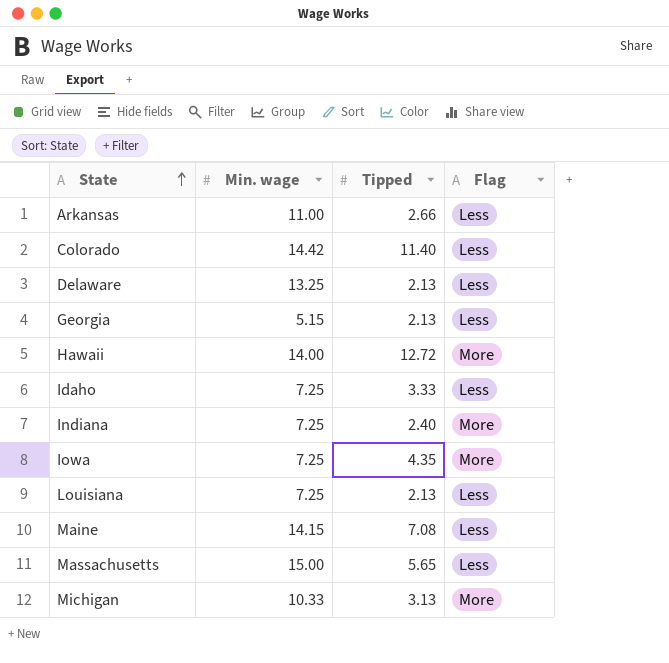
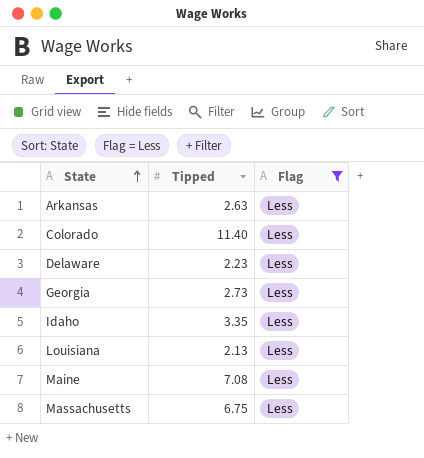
filter: none -> Flag = Less
column Min. wage | position: 2 -> none
Arkansas | Tipped: 2.66 -> 2.63
Delaware | Tipped: 2.13 -> 2.23
Georgia | Tipped: 2.13 -> 2.73
Idaho | Tipped: 3.33 -> 3.35
Massachusetts | Tipped: 5.65 -> 6.75

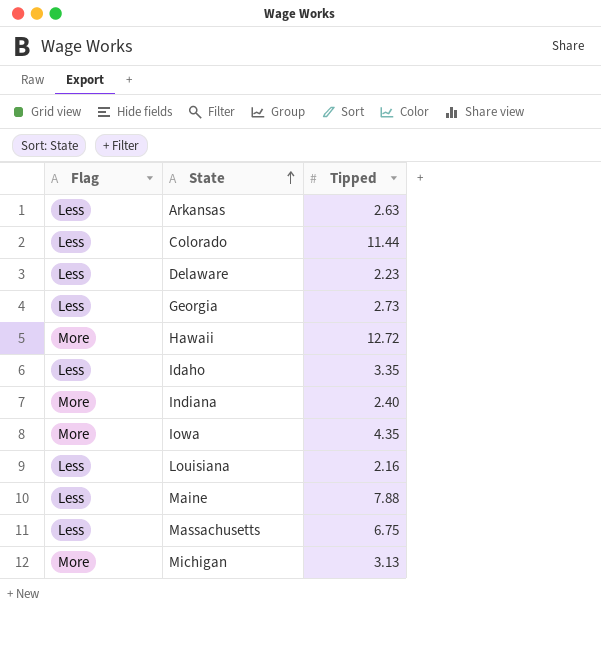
filter: Flag = Less -> none
column Flag | position: 3 -> 1
Colorado | Tipped: 11.40 -> 11.44
Louisiana | Tipped: 2.13 -> 2.16
Maine | Tipped: 7.08 -> 7.88

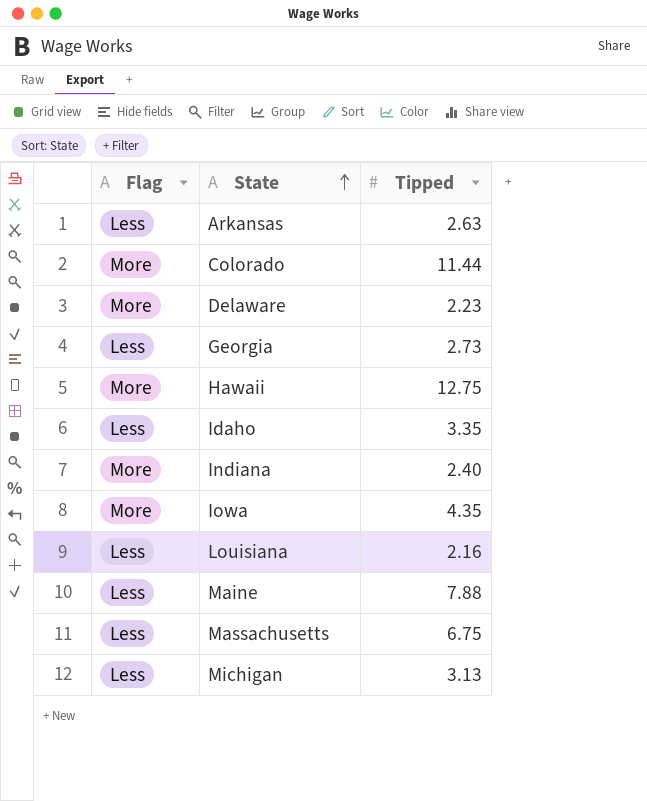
Colorado | Flag: Less -> More
Delaware | Flag: Less -> More
Hawaii | Tipped: 12.72 -> 12.75
Michigan | Flag: More -> Less

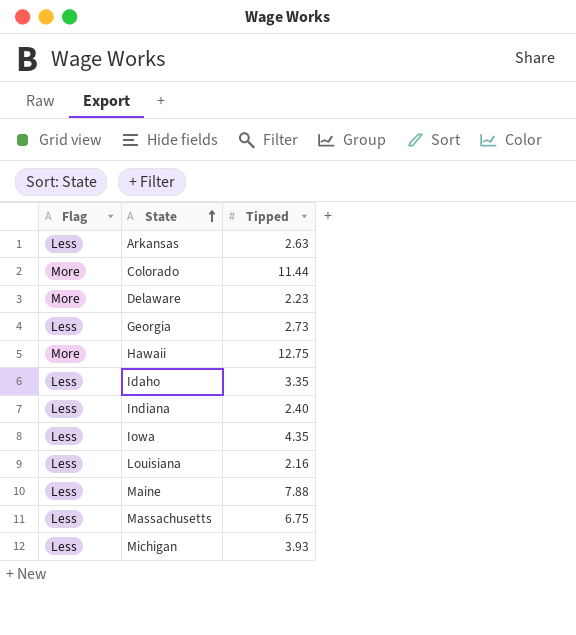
Indiana | Flag: More -> Less
Iowa | Flag: More -> Less
Michigan | Tipped: 3.13 -> 3.93

